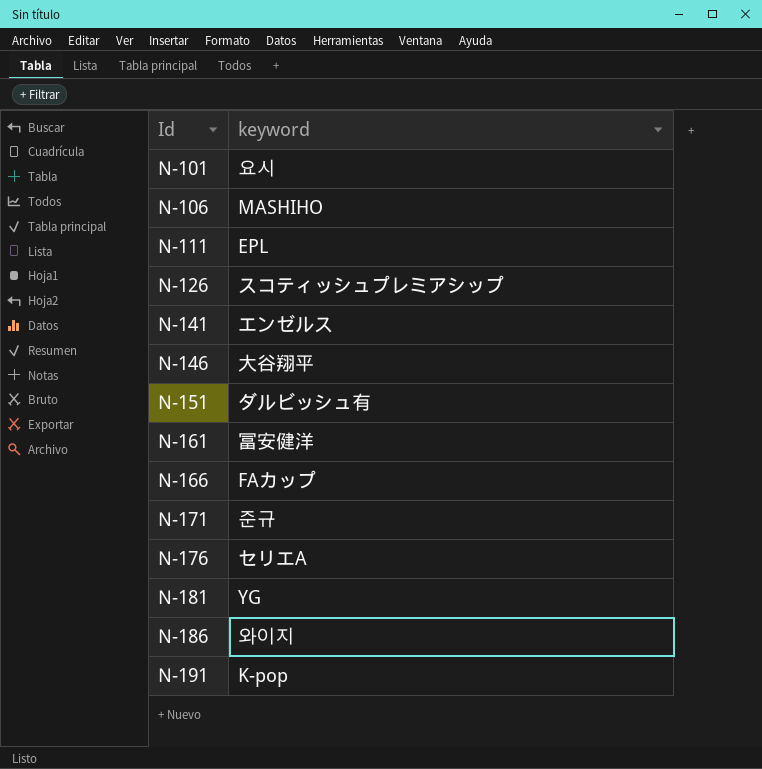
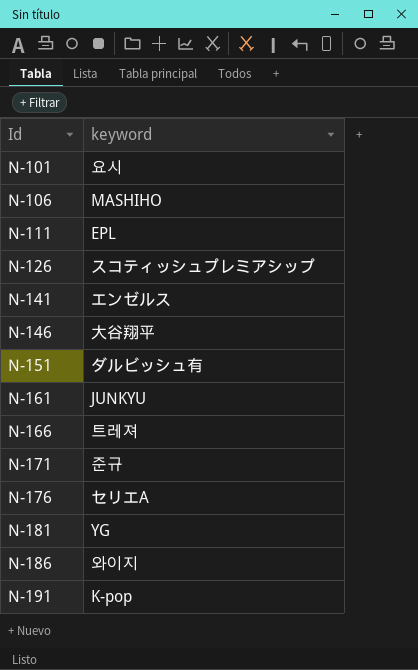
N-161 | keyword: 冨安健洋 -> JUNKYU
N-166 | keyword: FAカップ -> 트레져

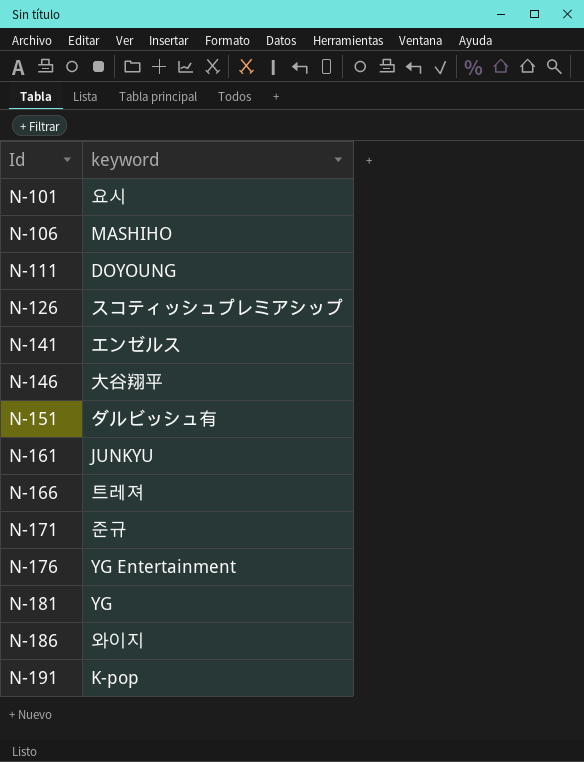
N-111 | keyword: EPL -> DOYOUNG
N-176 | keyword: セリエA -> YG Entertainment

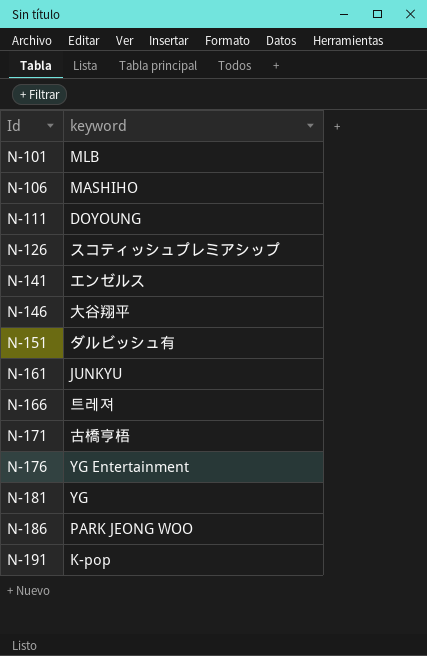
N-101 | keyword: 요시 -> MLB
N-171 | keyword: 준규 -> 古橋亨梧
N-186 | keyword: 와이지 -> PARK JEONG WOO

